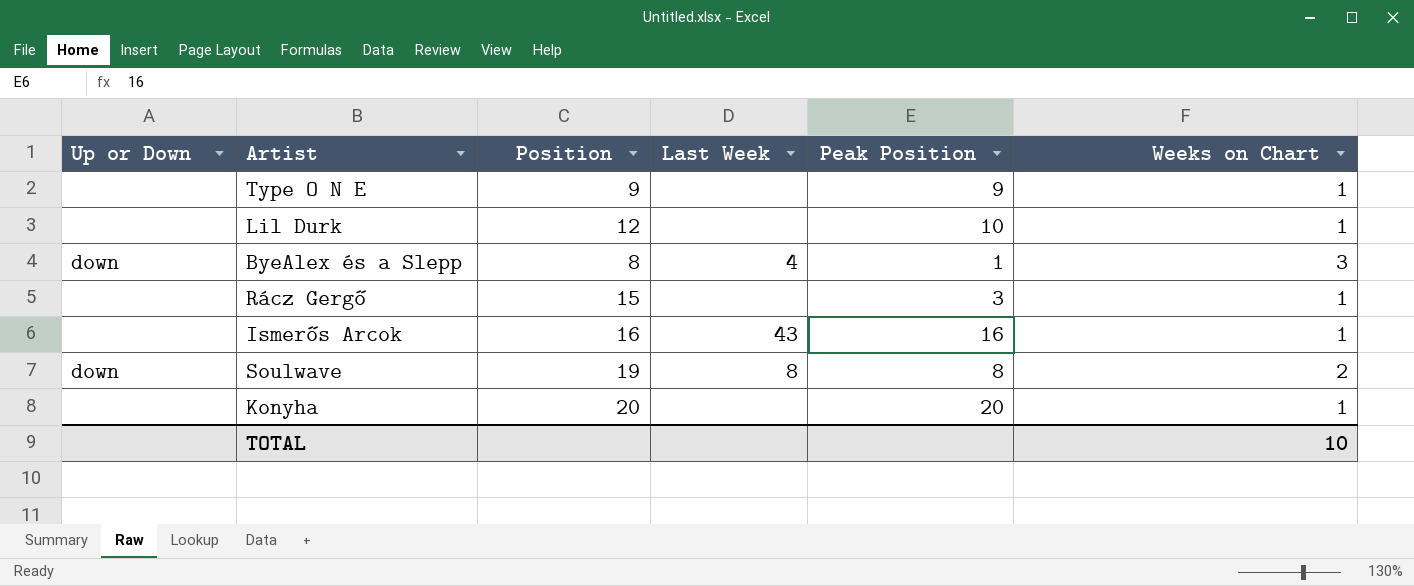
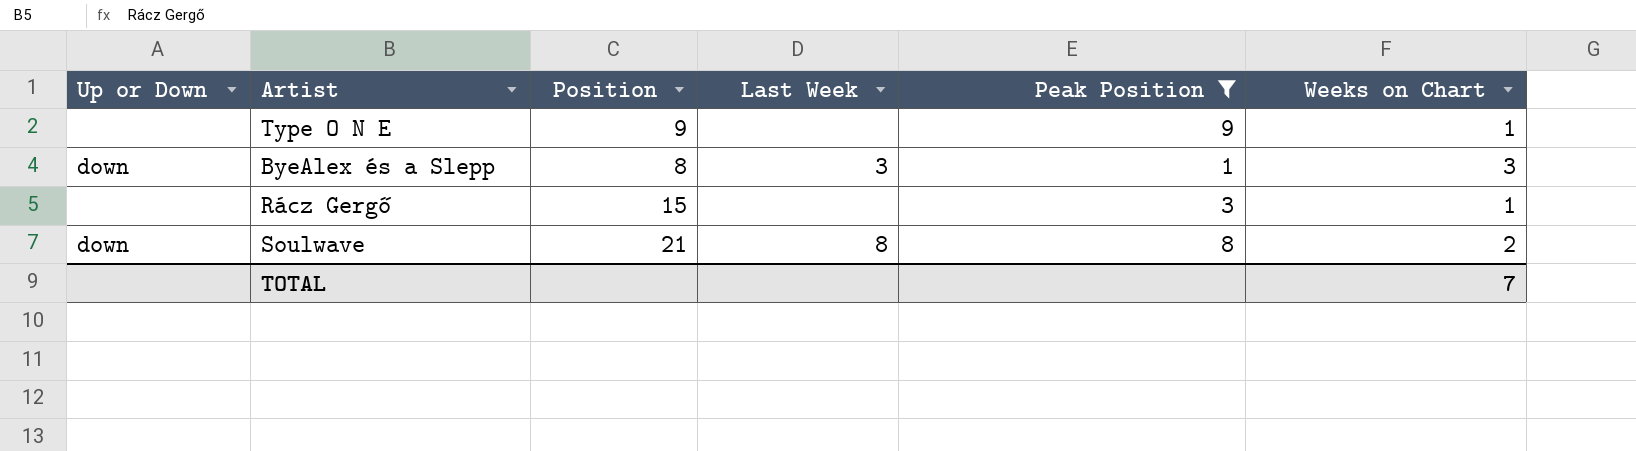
filter: none -> Peak Position <= 9
ByeAlex és a Slepp | Last Week: 4 -> 3
Soulwave | Position: 19 -> 21
TOTAL | Weeks on Chart: 10 -> 7

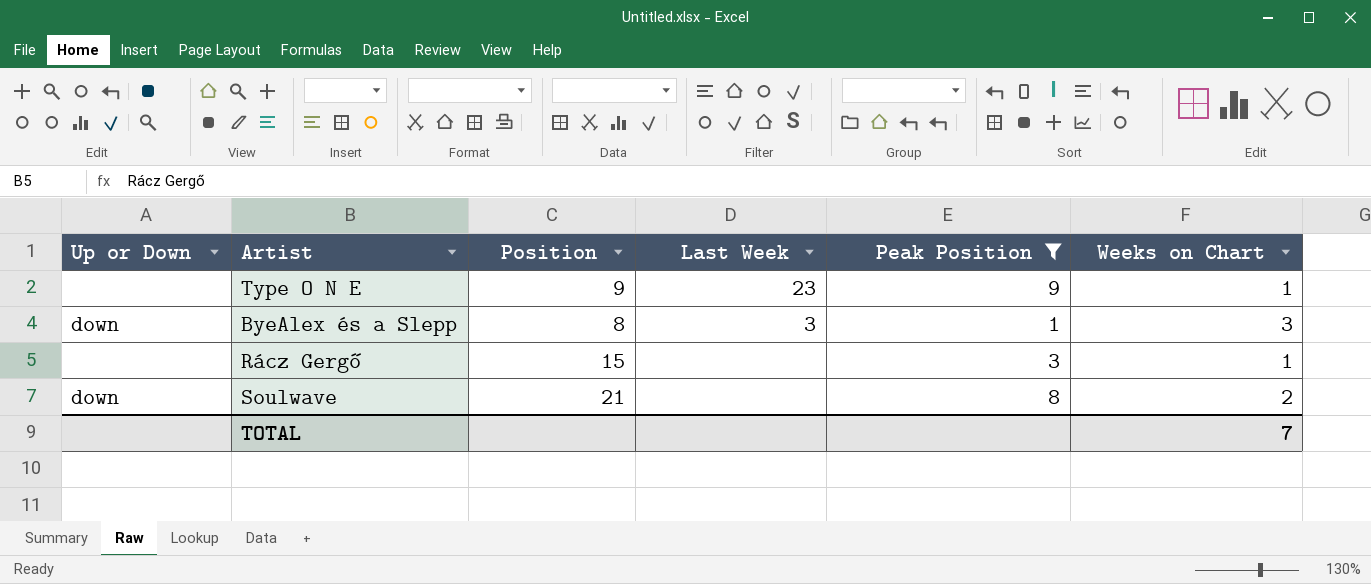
Type O N E | Last Week: none -> 23
Soulwave | Last Week: 8 -> none

